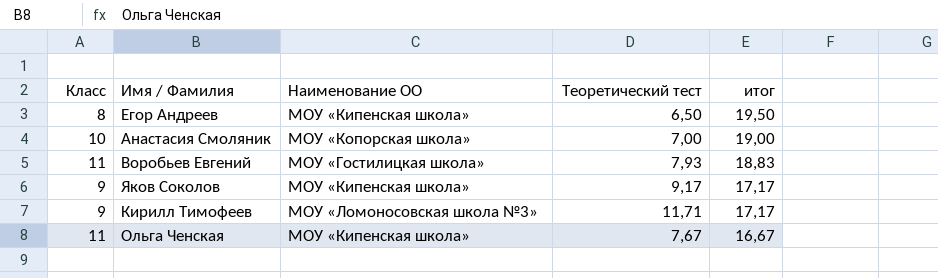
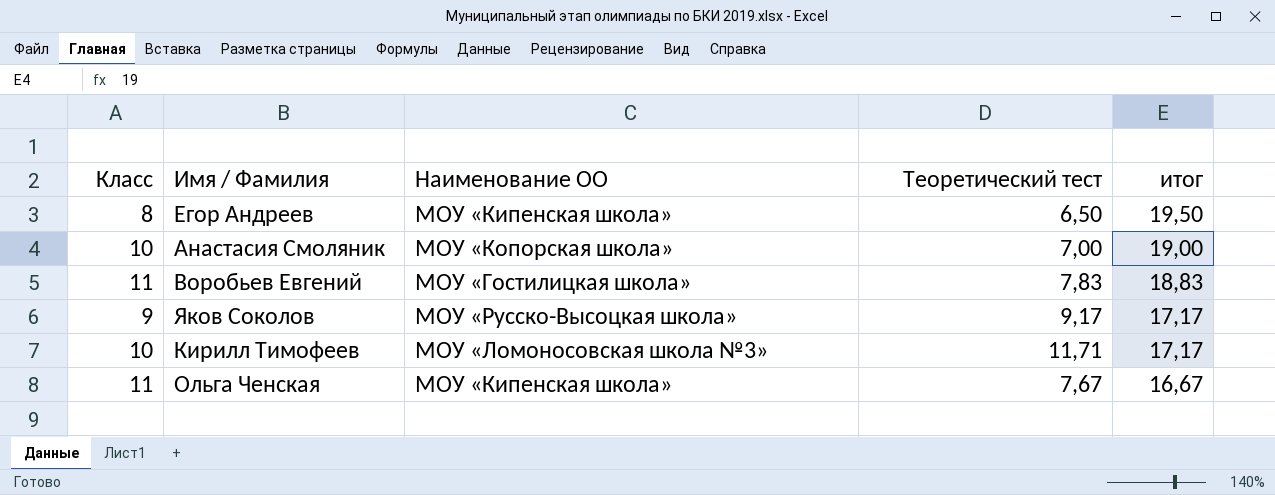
Воробьев Евгений | Теоретический тест: 7,93 -> 7,83
Яков Соколов | Наименование ОО: МОУ «Кипенская школа» -> МОУ «Русско-Высоцкая школа»
Кирилл Тимофеев | Класс: 9 -> 10

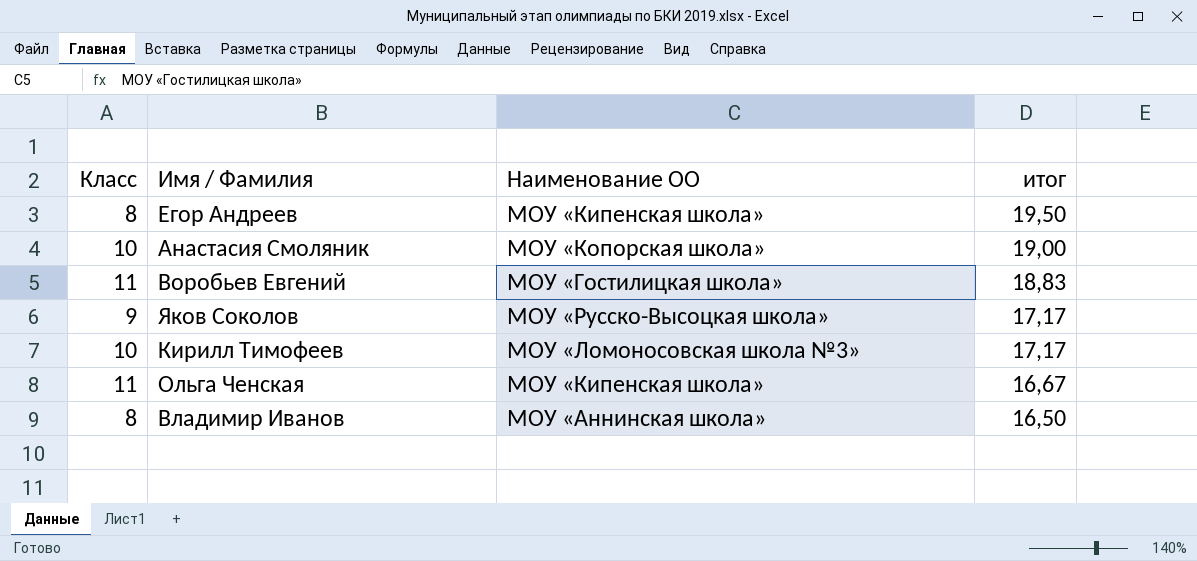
column Теоретический тест | position: 4 -> none
row Владимир Иванов: none -> 8 | МОУ «Аннинская школа» | 16,50

